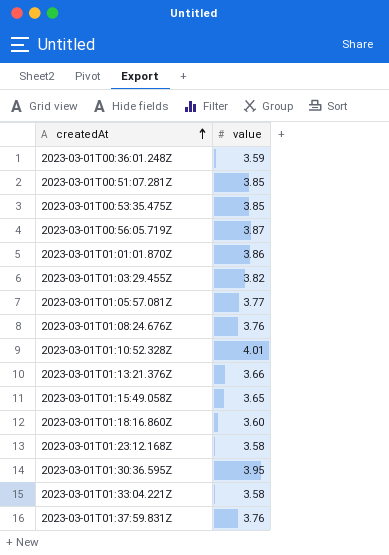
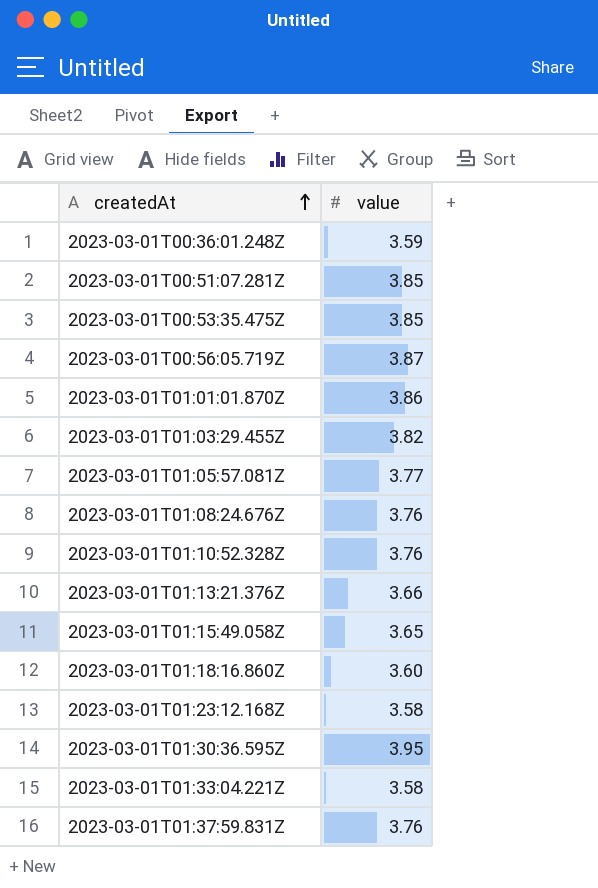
2023-03-01T01:10:52.328Z | value: 4.01 -> 3.76

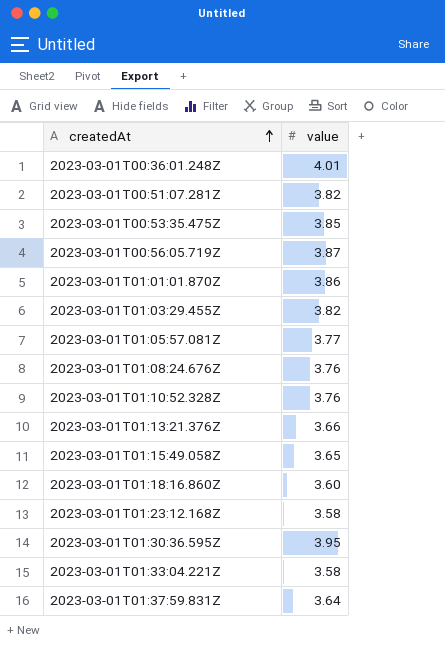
2023-03-01T00:36:01.248Z | value: 3.59 -> 4.01
2023-03-01T00:51:07.281Z | value: 3.85 -> 3.82
2023-03-01T01:37:59.831Z | value: 3.76 -> 3.64

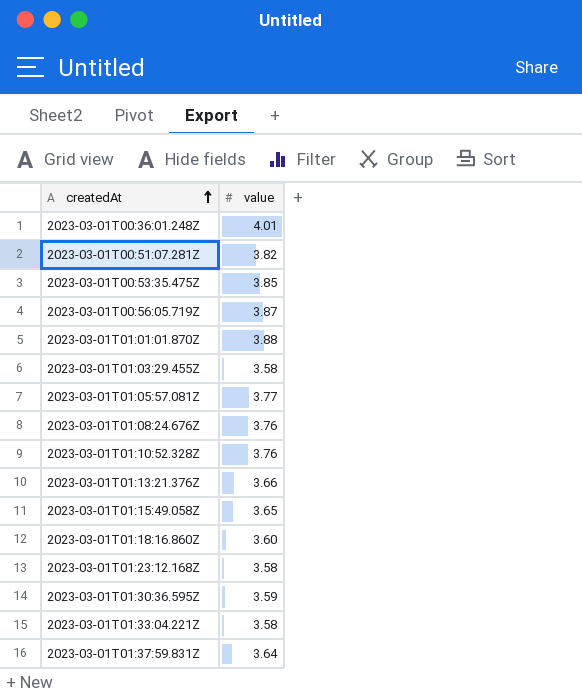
2023-03-01T01:01:01.870Z | value: 3.86 -> 3.88
2023-03-01T01:03:29.455Z | value: 3.82 -> 3.58
2023-03-01T01:30:36.595Z | value: 3.95 -> 3.59

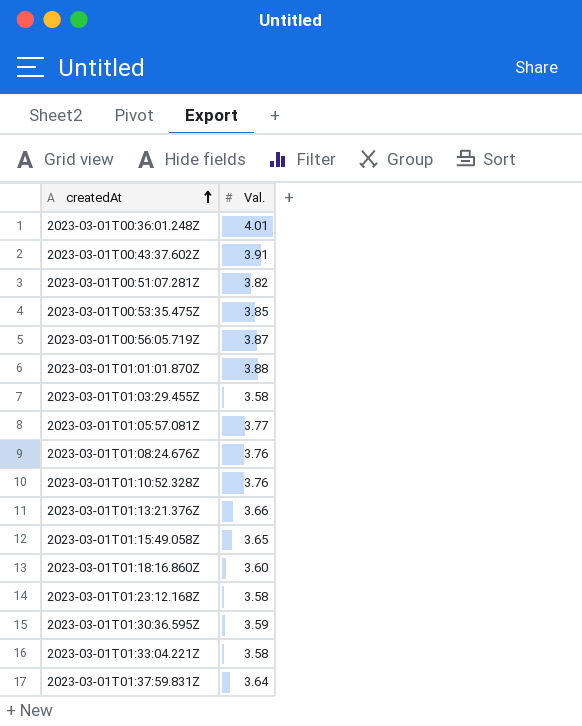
column name: value -> Val.
row 2023-03-01T00:43:37.602Z: none -> 3.91

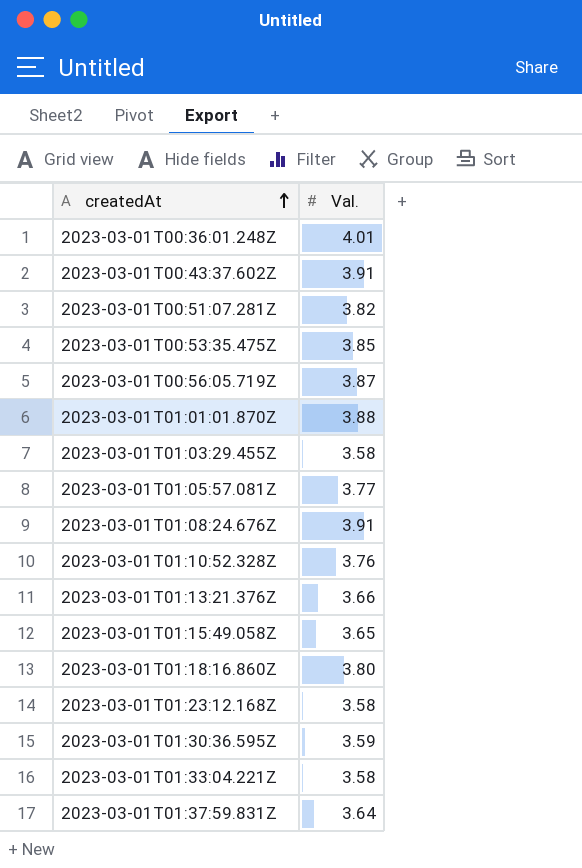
2023-03-01T01:08:24.676Z | Val.: 3.76 -> 3.91
2023-03-01T01:18:16.860Z | Val.: 3.60 -> 3.80

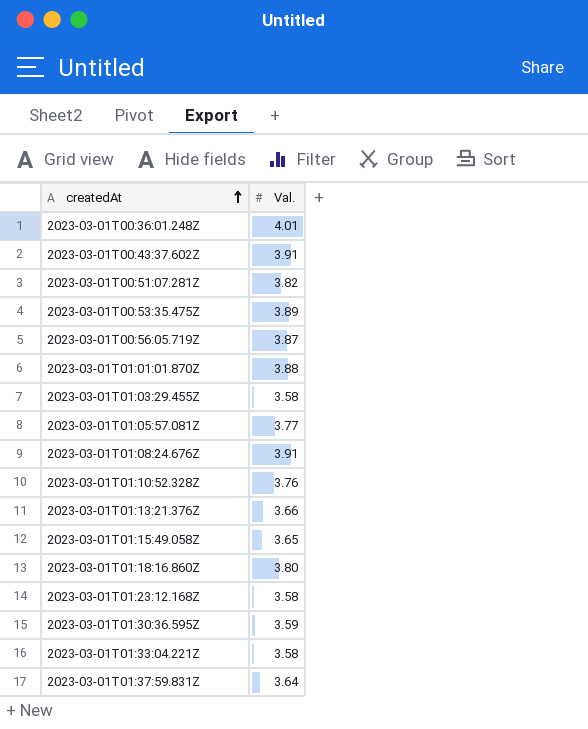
2023-03-01T00:53:35.475Z | Val.: 3.85 -> 3.89

